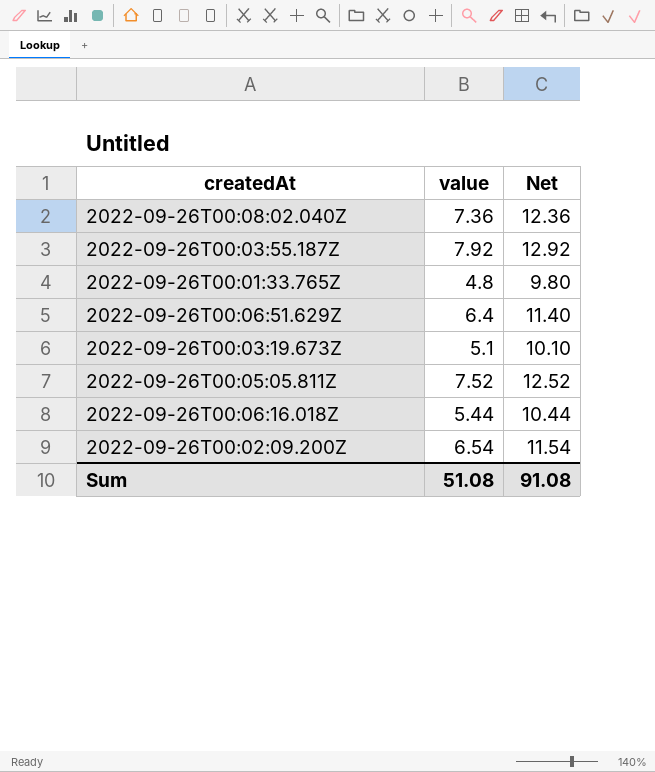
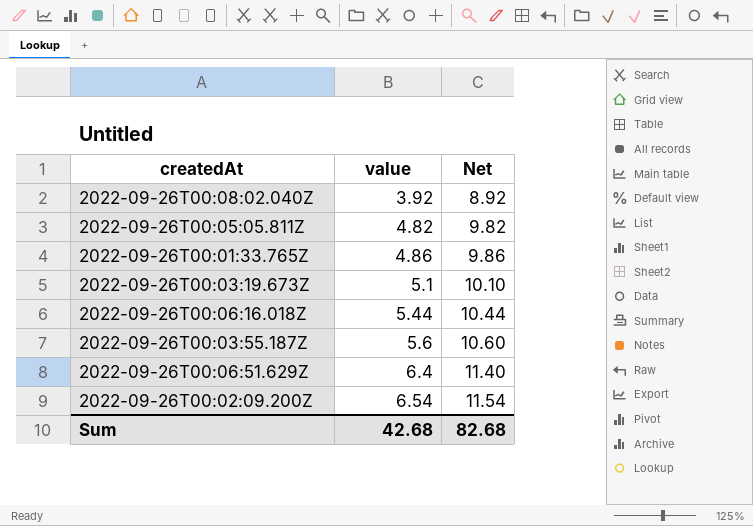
row order: none -> value ascending
2022-09-26T00:08:02.040Z | value: 7.36 -> 3.92
2022-09-26T00:08:02.040Z | Net: 12.36 -> 8.92
2022-09-26T00:05:05.811Z | value: 7.52 -> 4.82
2022-09-26T00:05:05.811Z | Net: 12.52 -> 9.82
2022-09-26T00:01:33.765Z | value: 4.8 -> 4.86
2022-09-26T00:01:33.765Z | Net: 9.80 -> 9.86
2022-09-26T00:03:55.187Z | value: 7.92 -> 5.6
2022-09-26T00:03:55.187Z | Net: 12.92 -> 10.60
Sum | value: 51.08 -> 42.68
Sum | Net: 91.08 -> 82.68

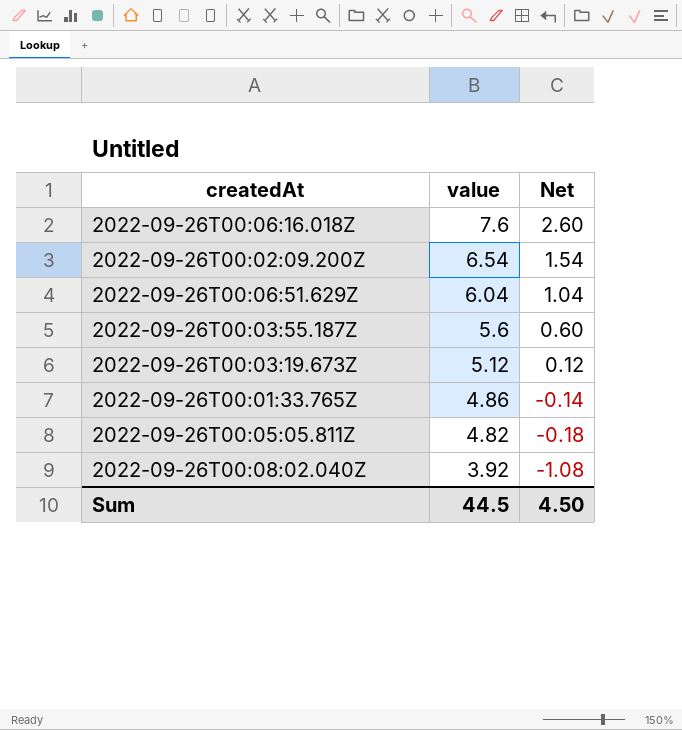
row order: value ascending -> value descending
column Net | formula: [value] + 5 -> [value] - 5
2022-09-26T00:06:16.018Z | value: 5.44 -> 7.6
2022-09-26T00:06:51.629Z | value: 6.4 -> 6.04
2022-09-26T00:03:19.673Z | value: 5.1 -> 5.12
Sum | value: 42.68 -> 44.5
Sum | Net: 82.68 -> 4.50

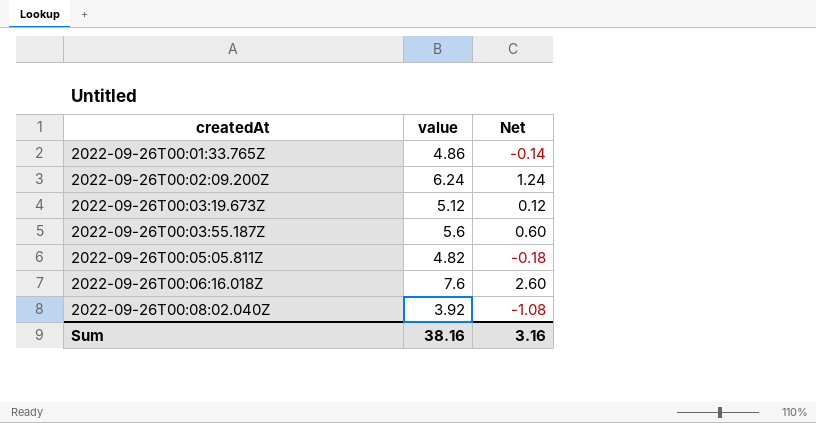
row order: value descending -> createdAt ascending
row 2022-09-26T00:06:51.629Z: 6.04 | 1.04 -> none
2022-09-26T00:02:09.200Z | value: 6.54 -> 6.24
2022-09-26T00:02:09.200Z | Net: 1.54 -> 1.24
Sum | value: 44.5 -> 38.16
Sum | Net: 4.50 -> 3.16

